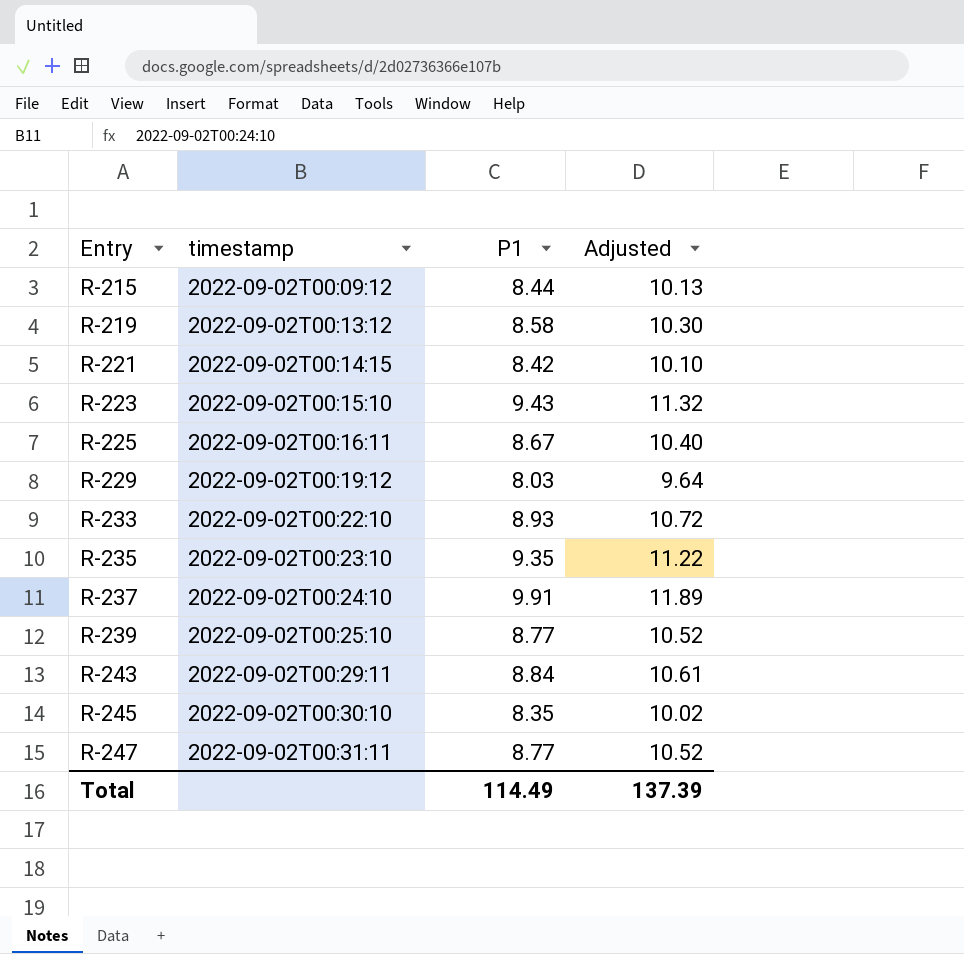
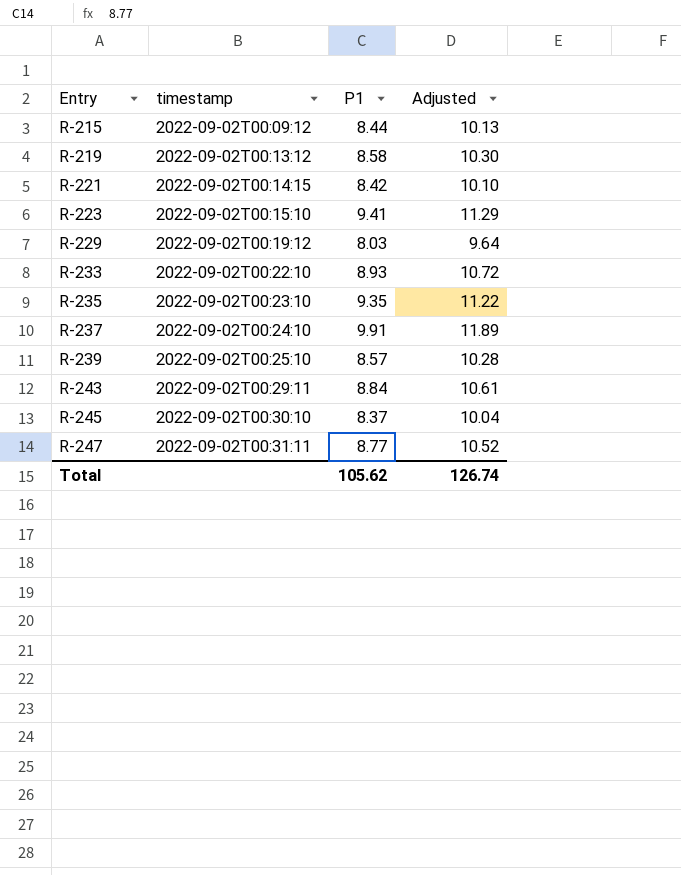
row R-225: 2022-09-02T00:16:11 | 8.67 | 10.40 -> none
R-223 | P1: 9.43 -> 9.41
R-223 | Adjusted: 11.32 -> 11.29
R-239 | P1: 8.77 -> 8.57
R-239 | Adjusted: 10.52 -> 10.28
R-245 | P1: 8.35 -> 8.37
R-245 | Adjusted: 10.02 -> 10.04
Total | P1: 114.49 -> 105.62
Total | Adjusted: 137.39 -> 126.74

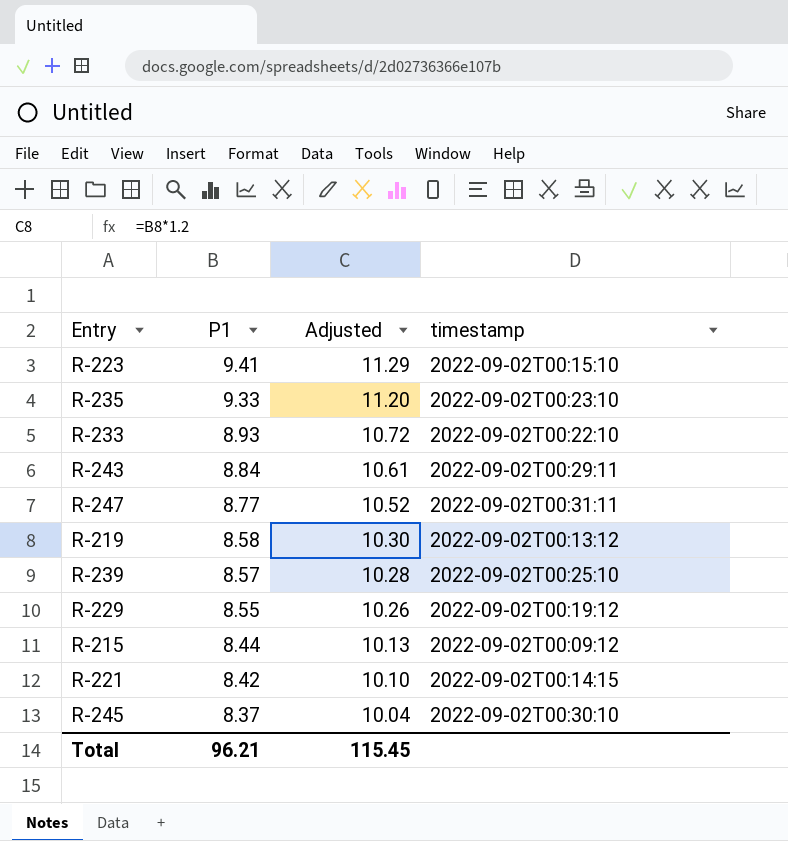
row order: Entry ascending -> P1 descending
column timestamp | position: 2 -> 4
row R-237: 2022-09-02T00:24:10 | 9.91 | 11.89 -> none
R-235 | P1: 9.35 -> 9.33
R-235 | Adjusted: 11.22 -> 11.20
R-229 | P1: 8.03 -> 8.55
R-229 | Adjusted: 9.64 -> 10.26
Total | P1: 105.62 -> 96.21
Total | Adjusted: 126.74 -> 115.45

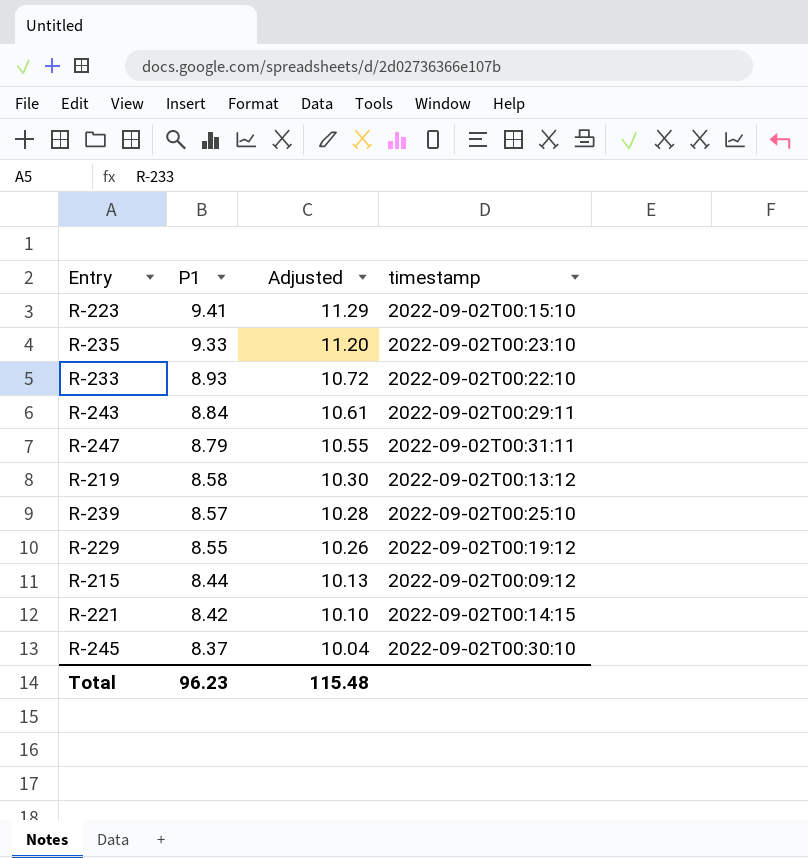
R-247 | P1: 8.77 -> 8.79
R-247 | Adjusted: 10.52 -> 10.55
Total | P1: 96.21 -> 96.23
Total | Adjusted: 115.45 -> 115.48

